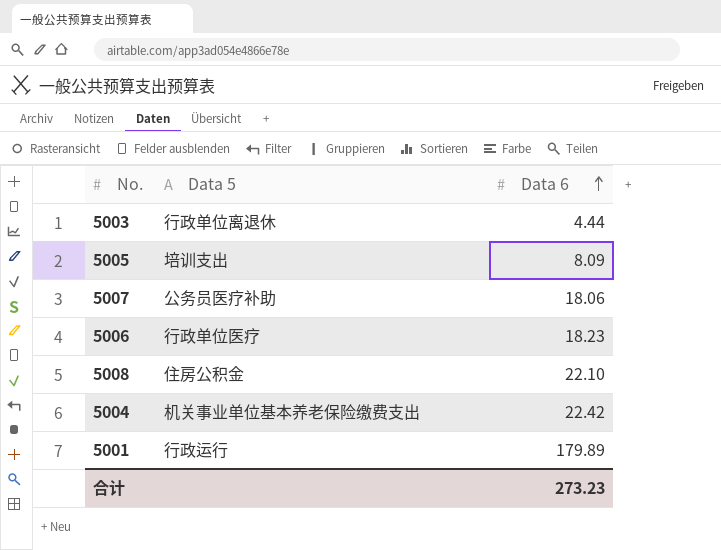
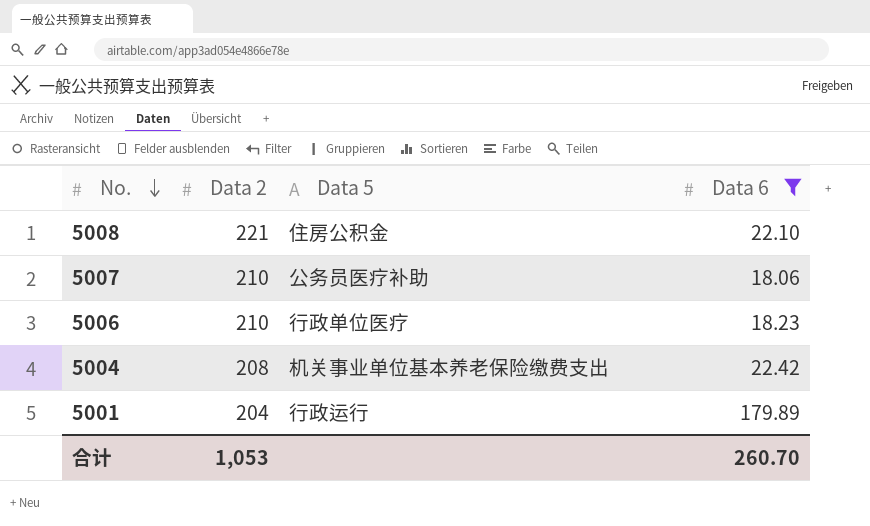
filter: none -> Data 6 >= 18.06
row order: Data 6 ascending -> No. descending
column Data 2 | position: none -> 2
合计 | Data 6: 273.23 -> 260.70

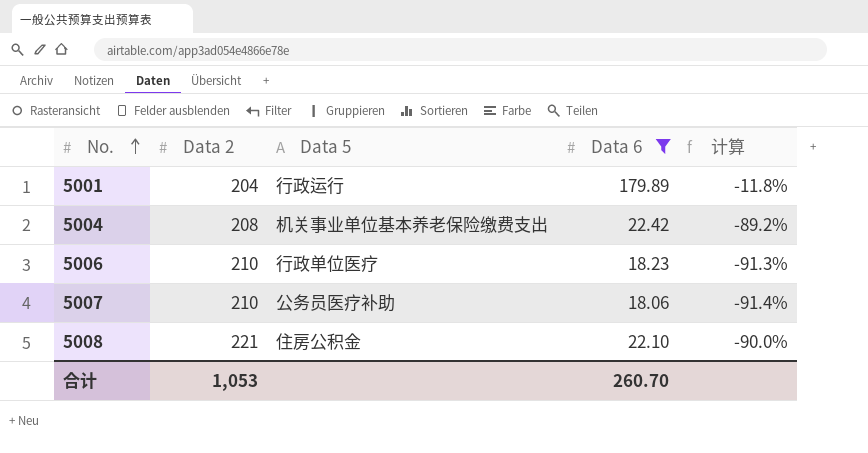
row order: No. descending -> No. ascending
column 计算 | formula: none -> ([Data 6] - [Data 2]) / [Data 2]

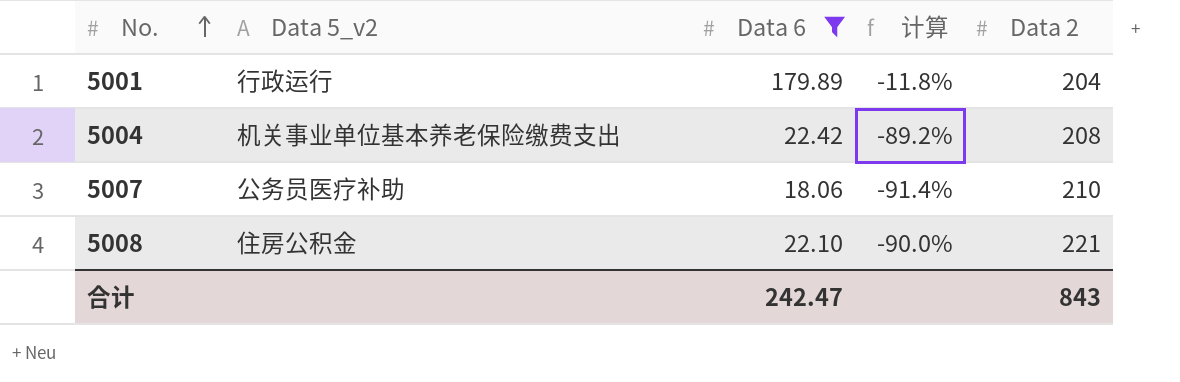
column name: Data 5 -> Data 5_v2
column Data 2 | position: 2 -> 5
row 5006: 210 | 行政单位医疗 | 18.23 | -91.3% -> none
合计 | Data 6: 260.70 -> 242.47
合计 | Data 2: 1,053 -> 843

